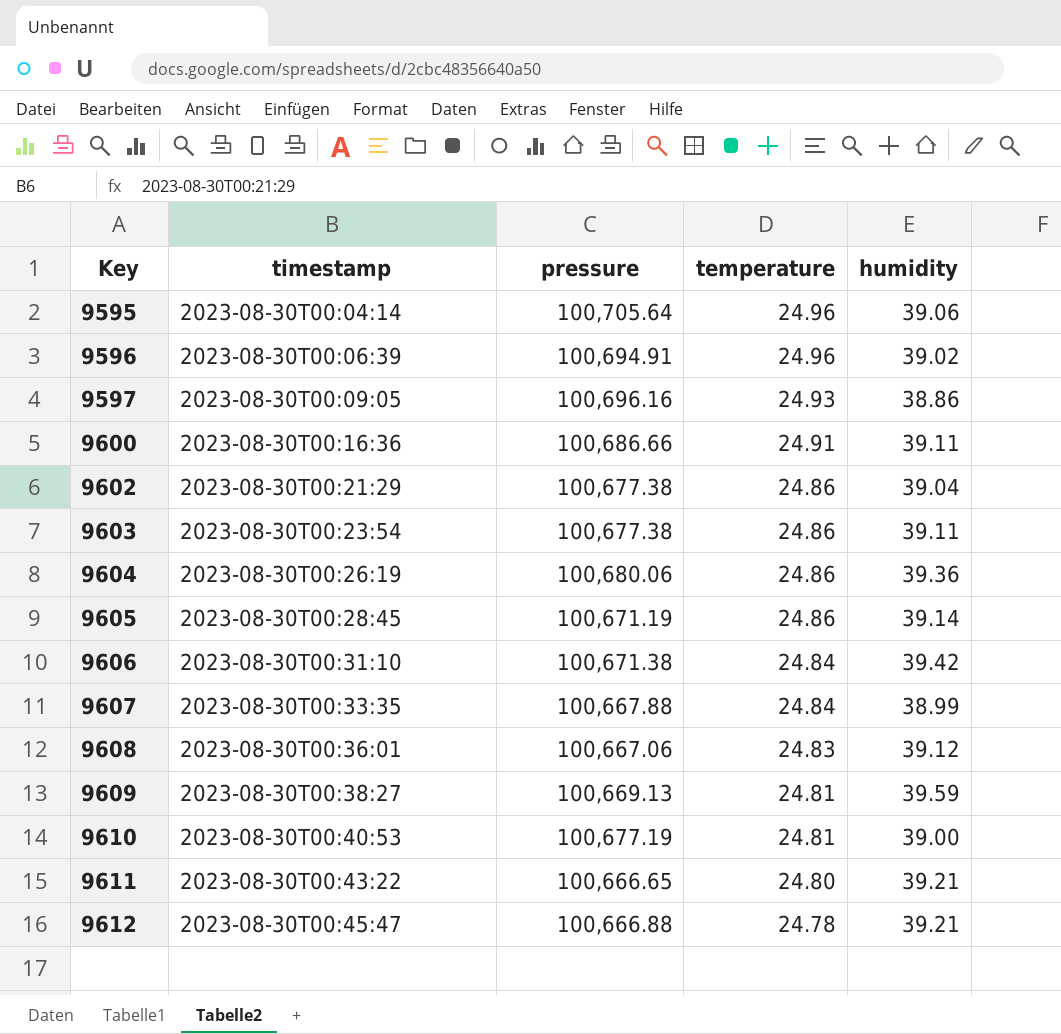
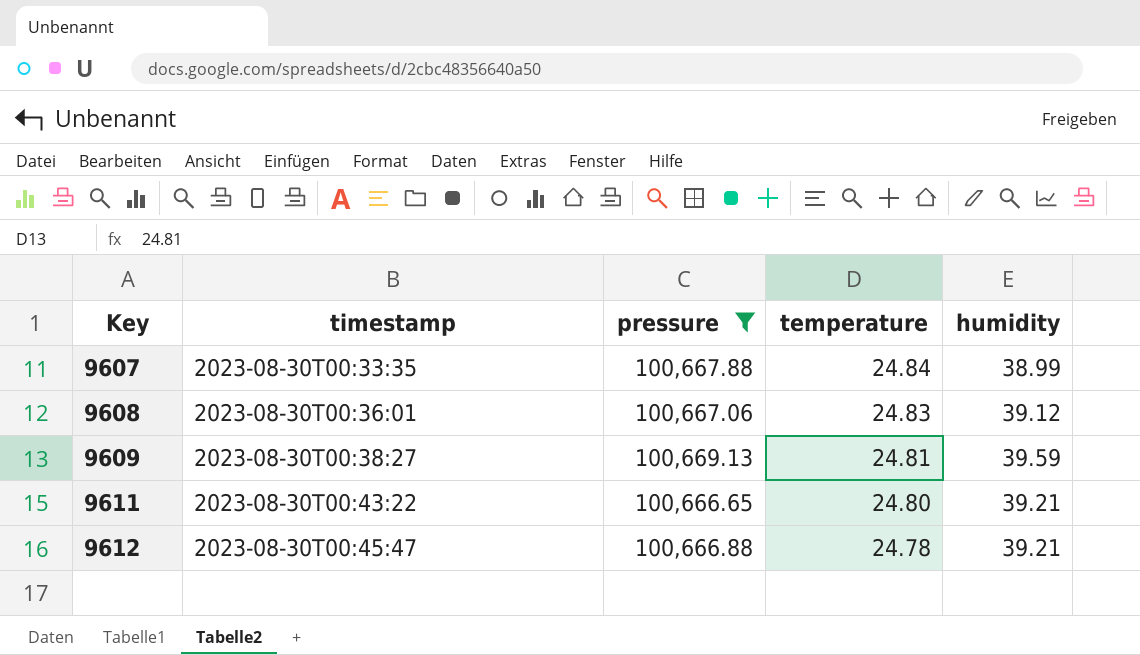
filter: none -> pressure <= 100,669.13

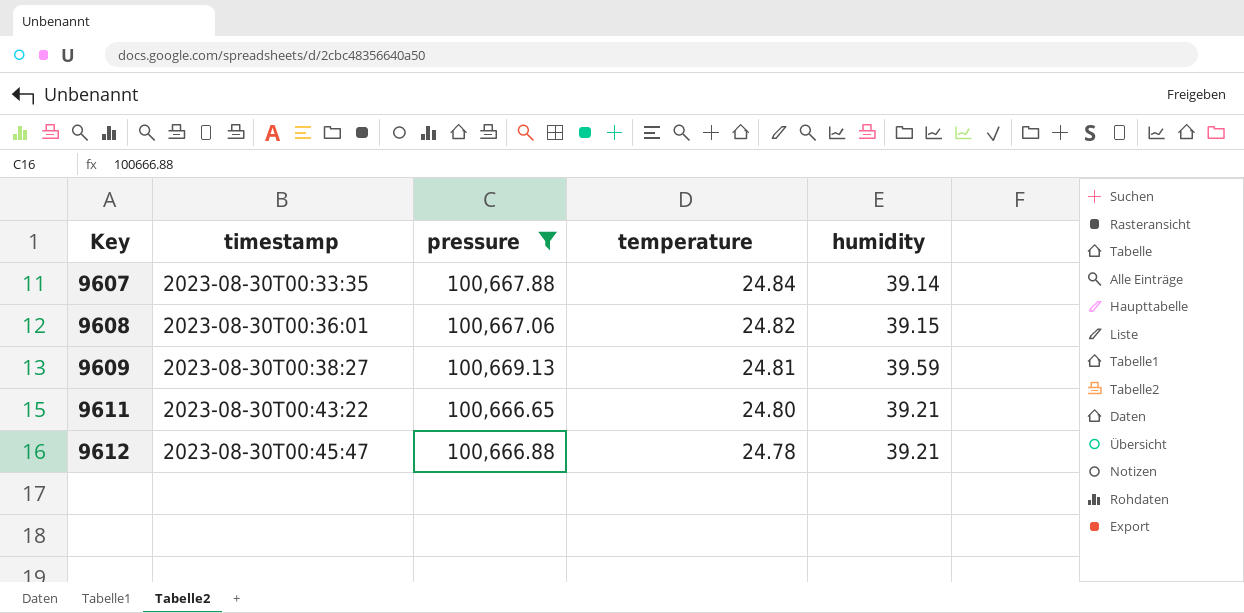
9607 | humidity: 38.99 -> 39.14
9608 | temperature: 24.83 -> 24.82
9608 | humidity: 39.12 -> 39.15

